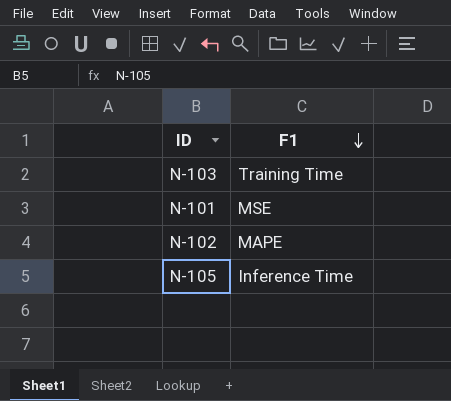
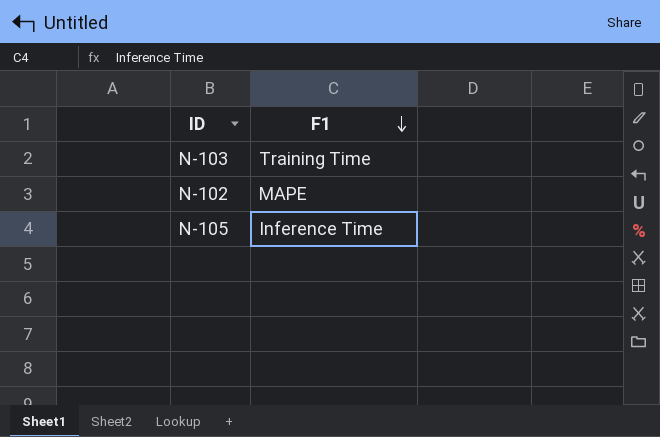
row N-101: MSE -> none

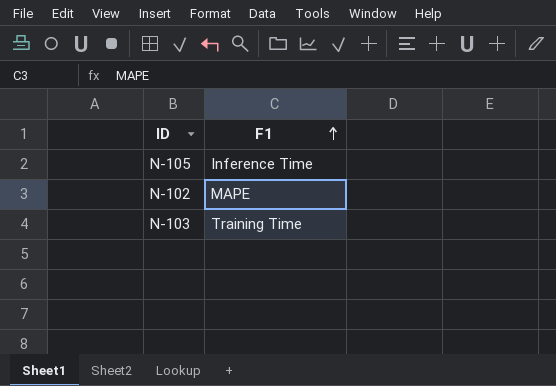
row order: F1 descending -> F1 ascending

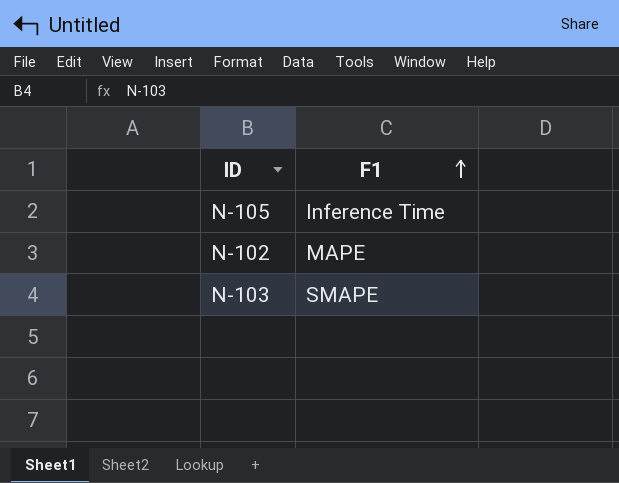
N-103 | F1: Training Time -> SMAPE

